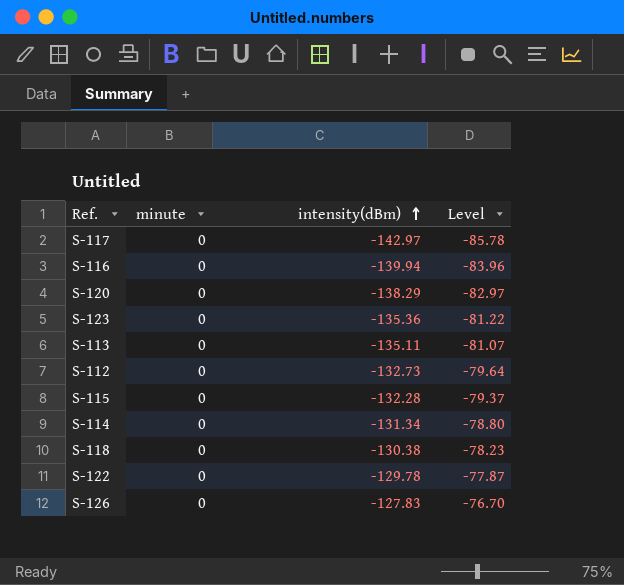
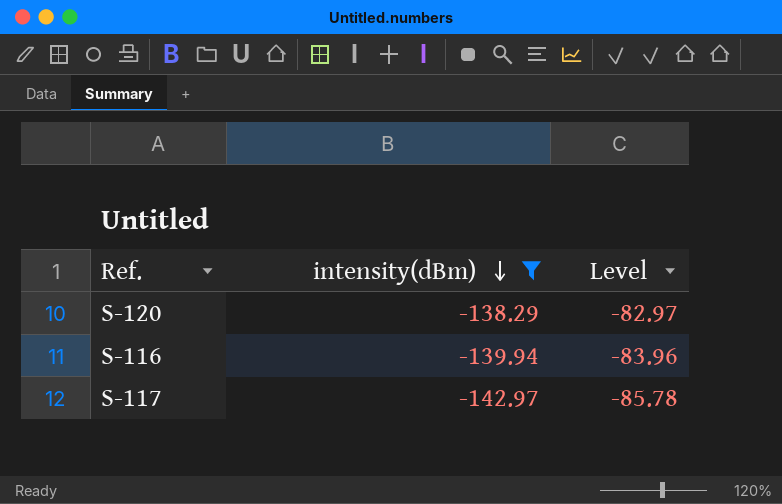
filter: none -> intensity(dBm) <= -138.29
row order: intensity(dBm) ascending -> intensity(dBm) descending
column minute | position: 2 -> none

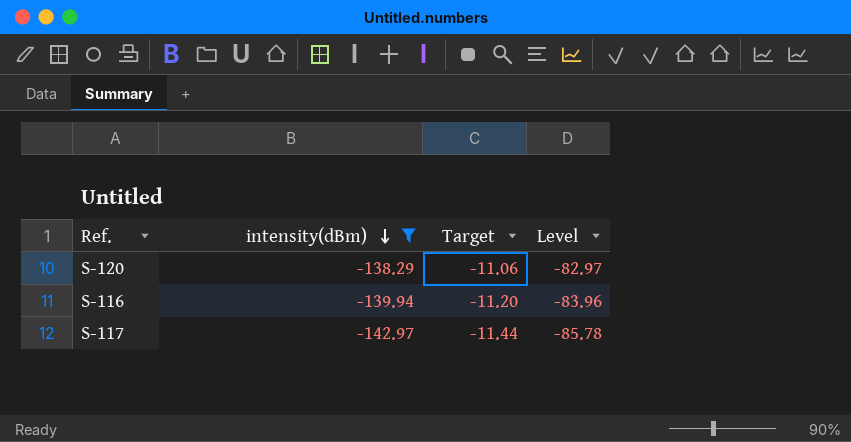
column Target | formula: none -> [intensity(dBm)] * 0.08

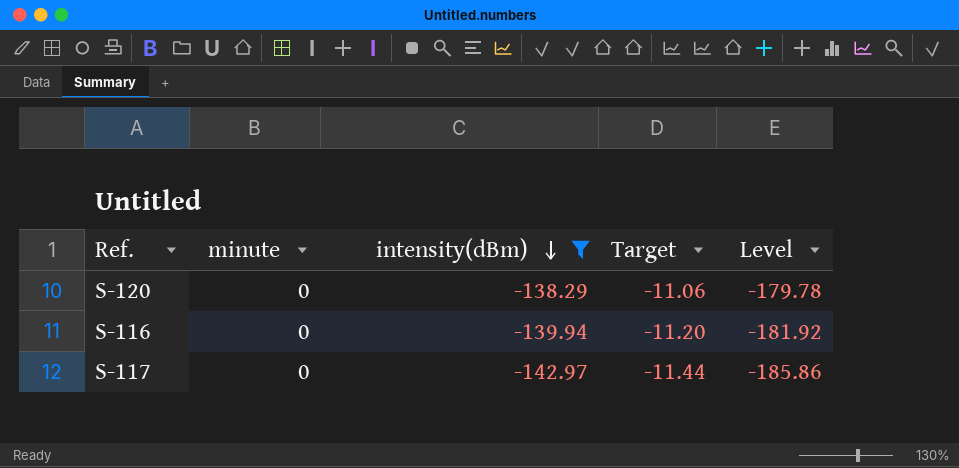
column minute | position: none -> 2
column Level | formula: [intensity(dBm)] * 0.6 -> [intensity(dBm)] * 1.3

